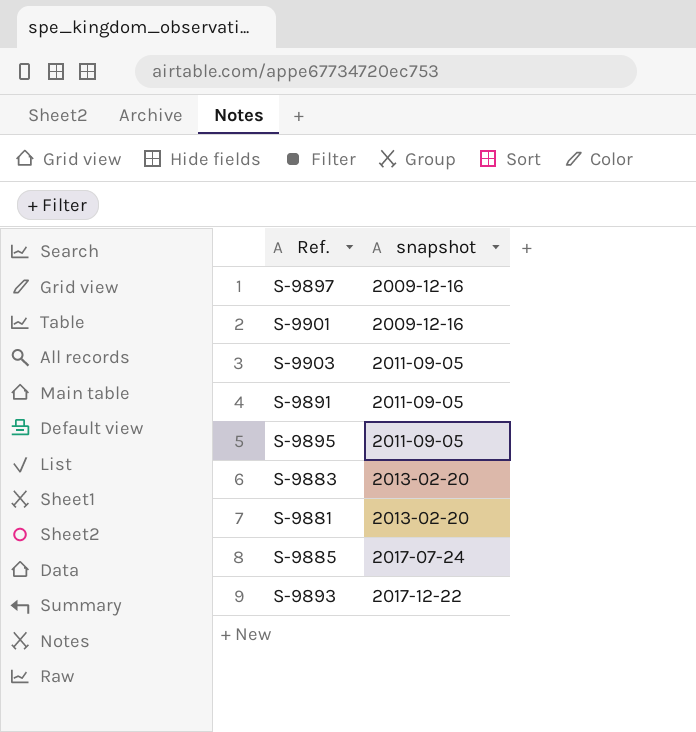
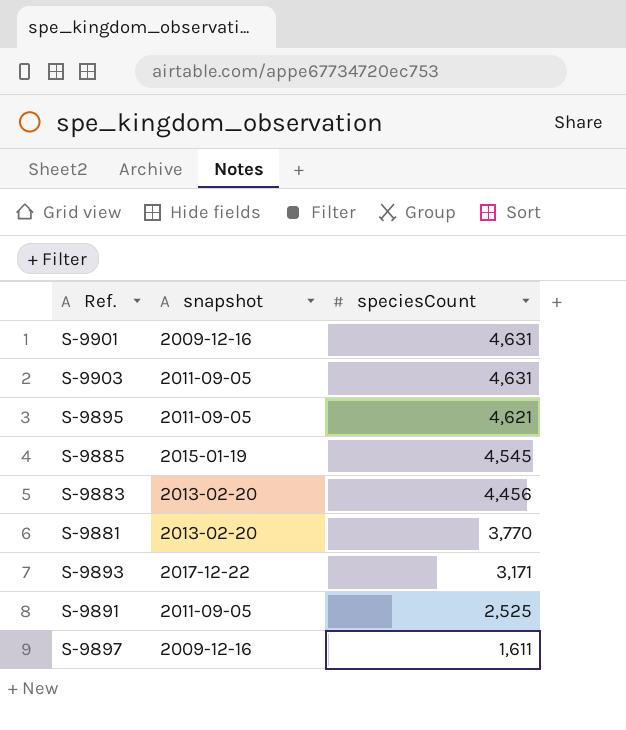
row order: snapshot ascending -> speciesCount descending
column speciesCount | position: none -> 3
S-9885 | snapshot: 2017-07-24 -> 2015-01-19

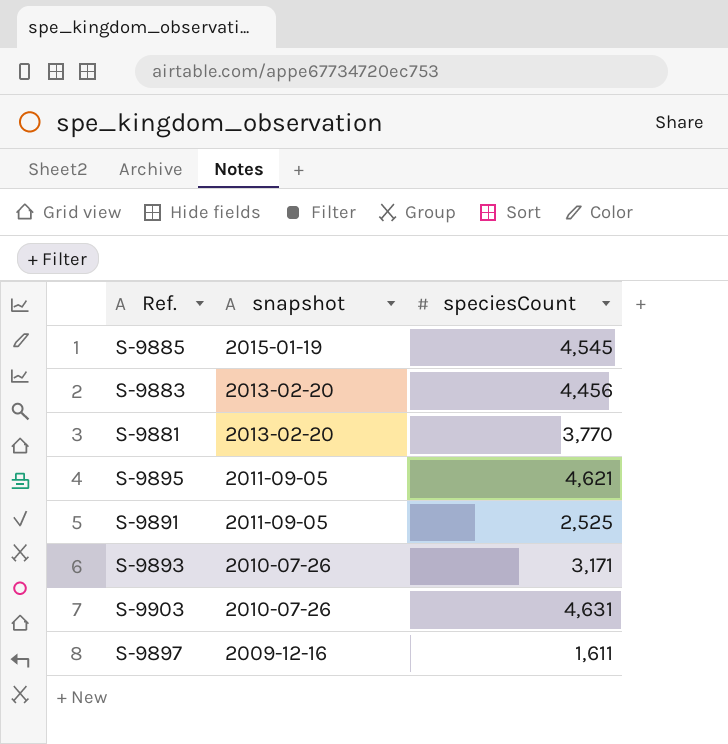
row order: speciesCount descending -> snapshot descending
row S-9901: 2009-12-16 | 4,631 -> none
S-9893 | snapshot: 2017-12-22 -> 2010-07-26
S-9903 | snapshot: 2011-09-05 -> 2010-07-26

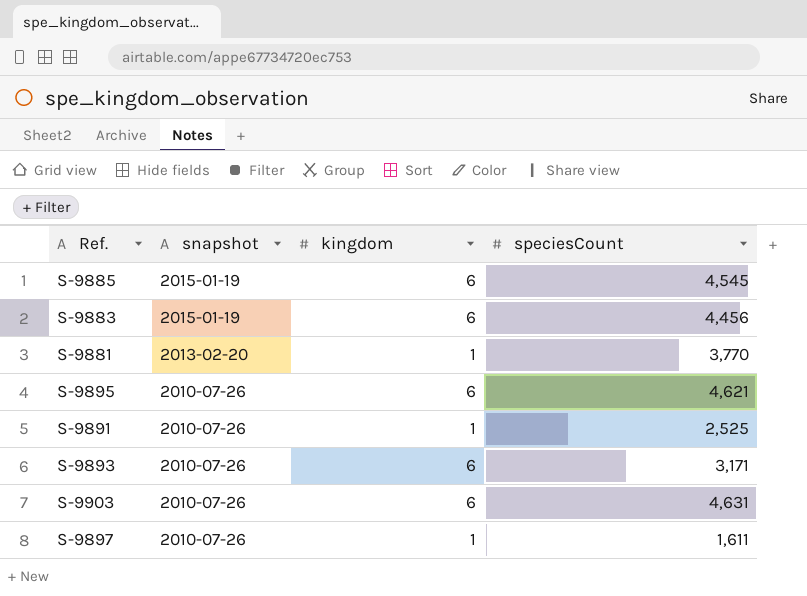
column kingdom | position: none -> 3
S-9883 | snapshot: 2013-02-20 -> 2015-01-19
S-9895 | snapshot: 2011-09-05 -> 2010-07-26
S-9891 | snapshot: 2011-09-05 -> 2010-07-26
S-9897 | snapshot: 2009-12-16 -> 2010-07-26

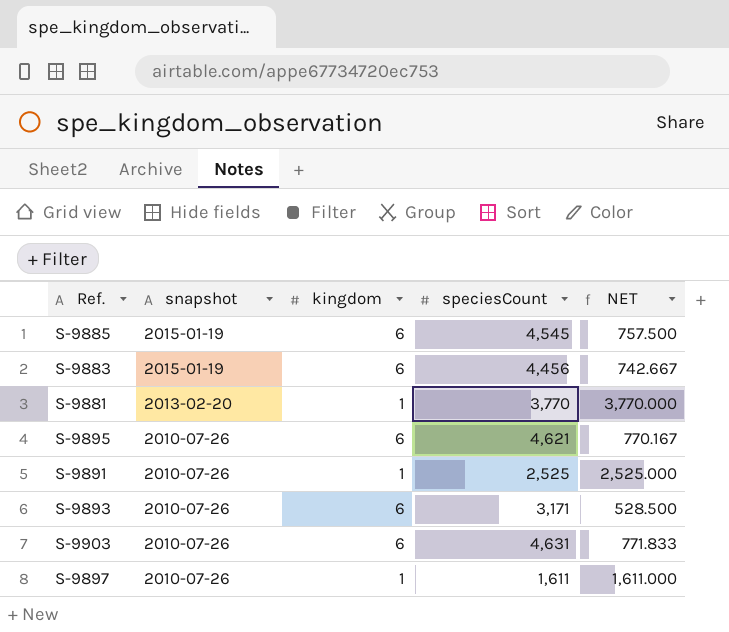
column NET | formula: none -> [speciesCount] / [kingdom]

